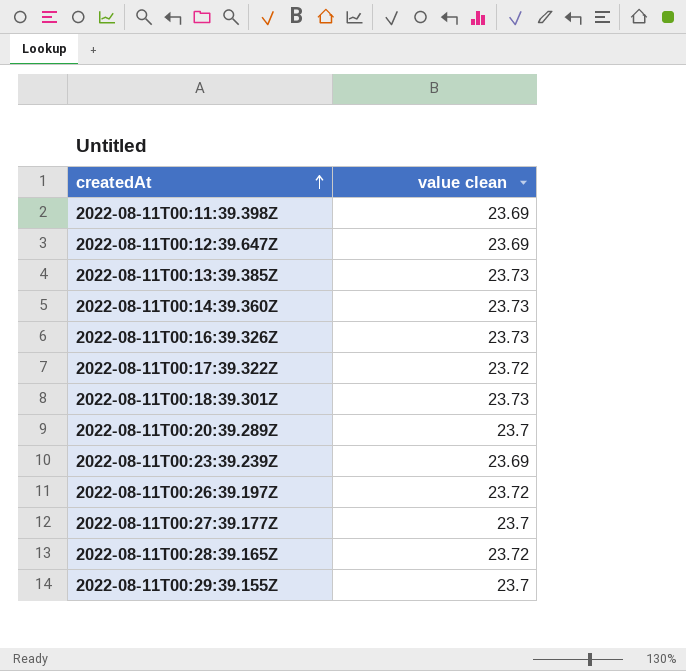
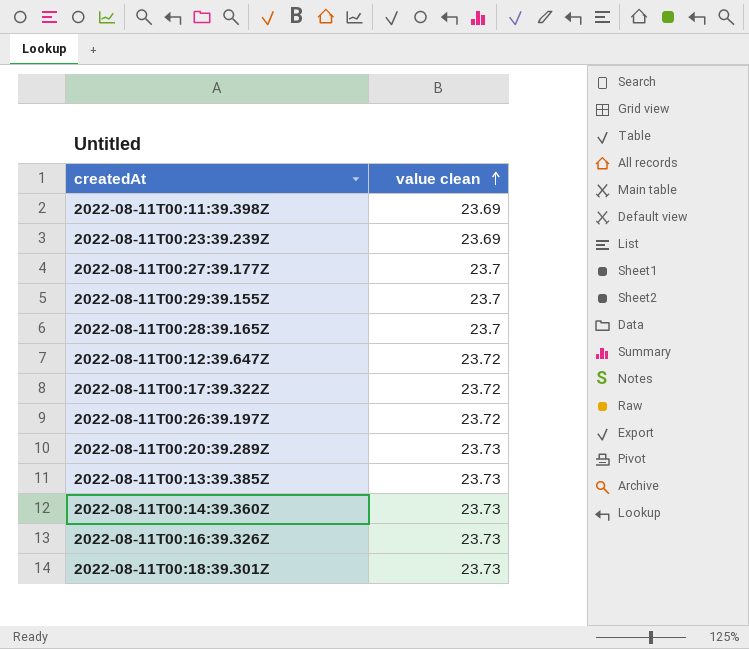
row order: createdAt ascending -> value clean ascending
2022-08-11T00:28:39.165Z | value clean: 23.72 -> 23.7
2022-08-11T00:12:39.647Z | value clean: 23.69 -> 23.72
2022-08-11T00:20:39.289Z | value clean: 23.7 -> 23.73

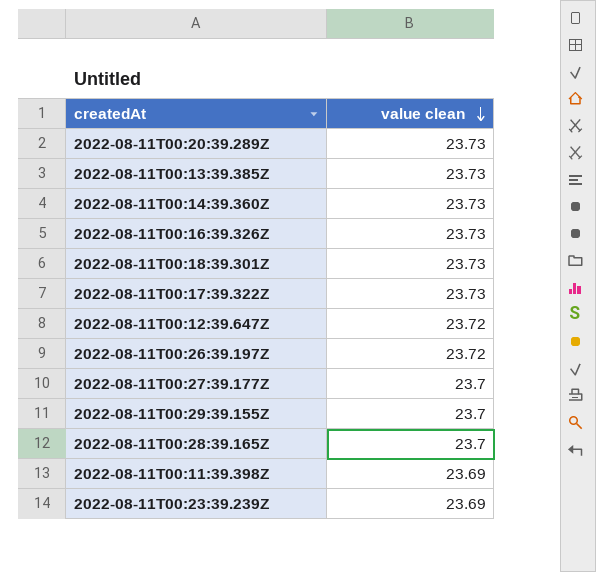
row order: value clean ascending -> value clean descending
2022-08-11T00:17:39.322Z | value clean: 23.72 -> 23.73

